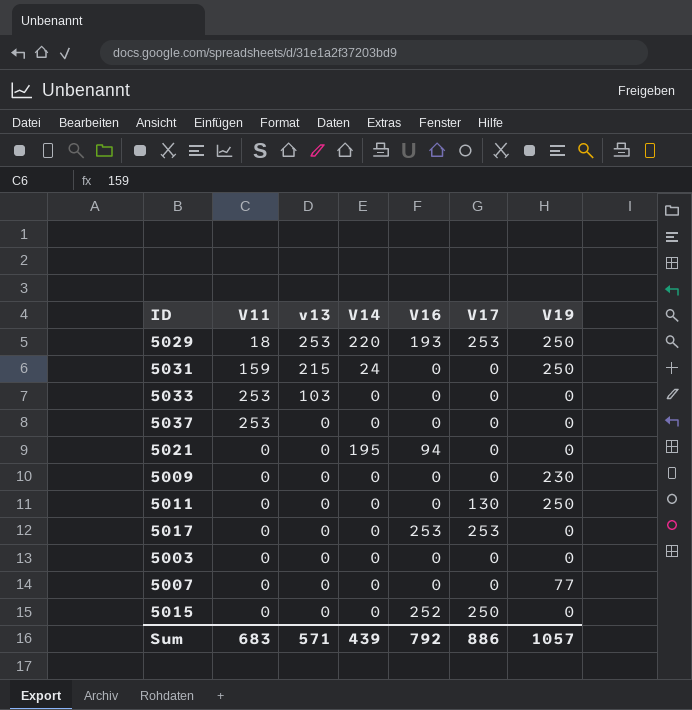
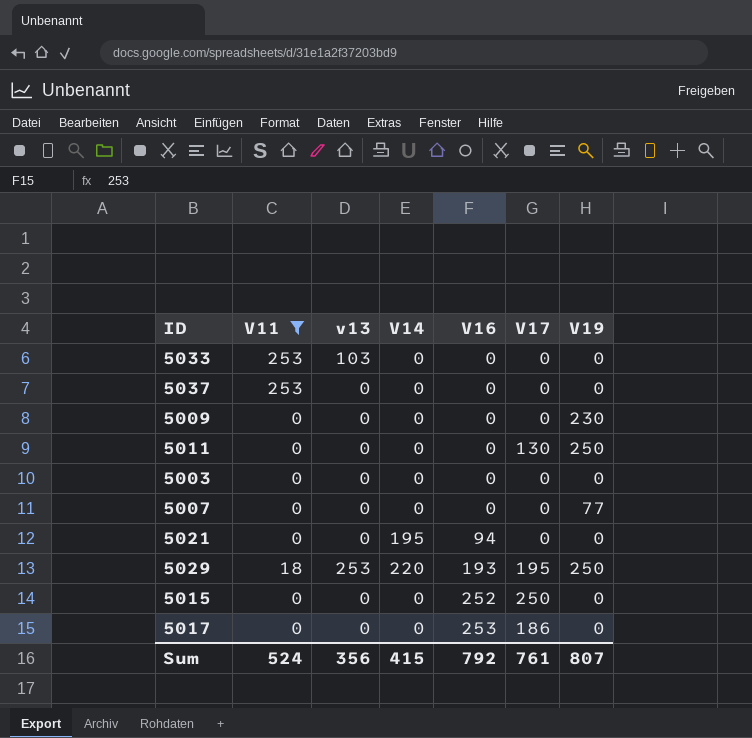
filter: none -> V11 != 159
row order: v13 descending -> V16 ascending
5029 | V17: 253 -> 195
5017 | V17: 253 -> 186
Sum | V11: 683 -> 524
Sum | v13: 571 -> 356
Sum | V14: 439 -> 415
Sum | V17: 886 -> 761
Sum | V19: 1057 -> 807

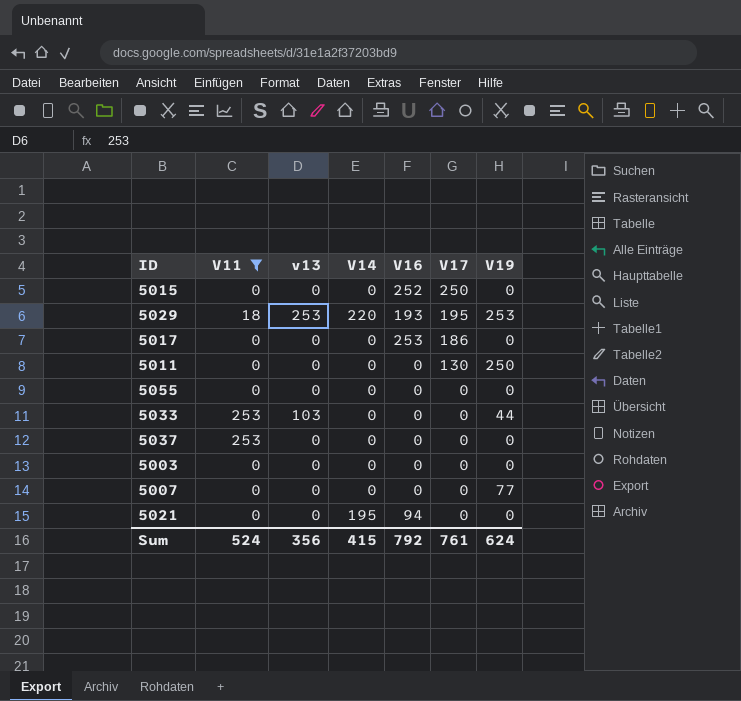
row order: V16 ascending -> V17 descending
row 5009: 0 | 0 | 0 | 0 | 0 | 230 -> none
5029 | V19: 250 -> 253
row 5055: none -> 0 | 0 | 0 | 0 | 0 | 0
5033 | V19: 0 -> 44
Sum | V19: 807 -> 624

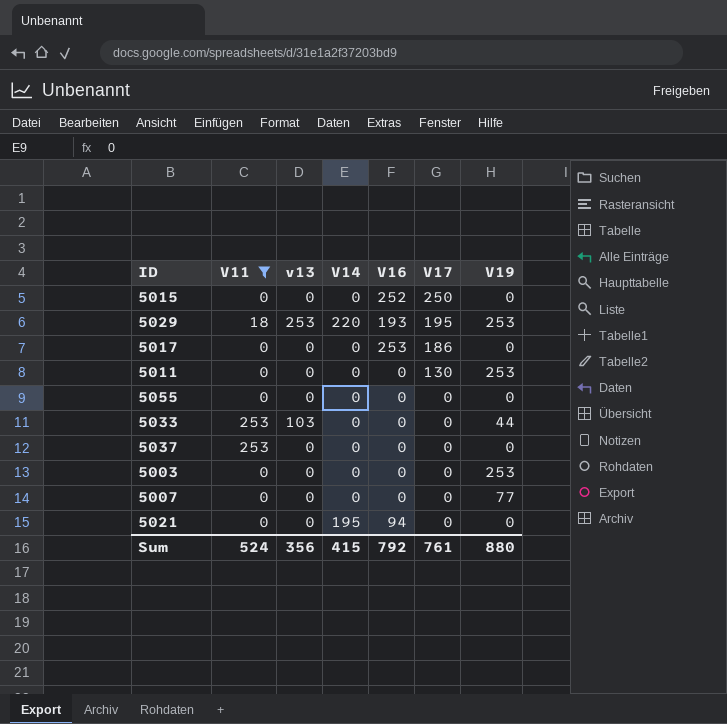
5011 | V19: 250 -> 253
5003 | V19: 0 -> 253
Sum | V19: 624 -> 880

